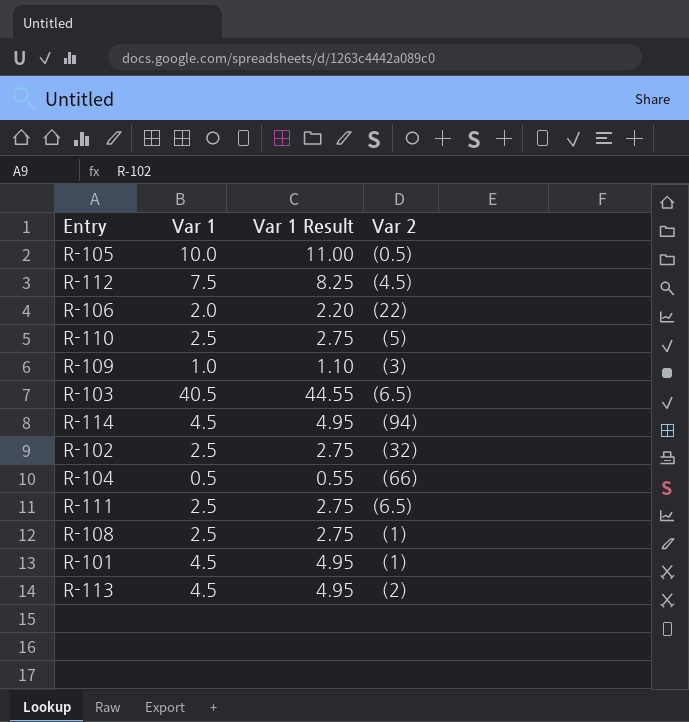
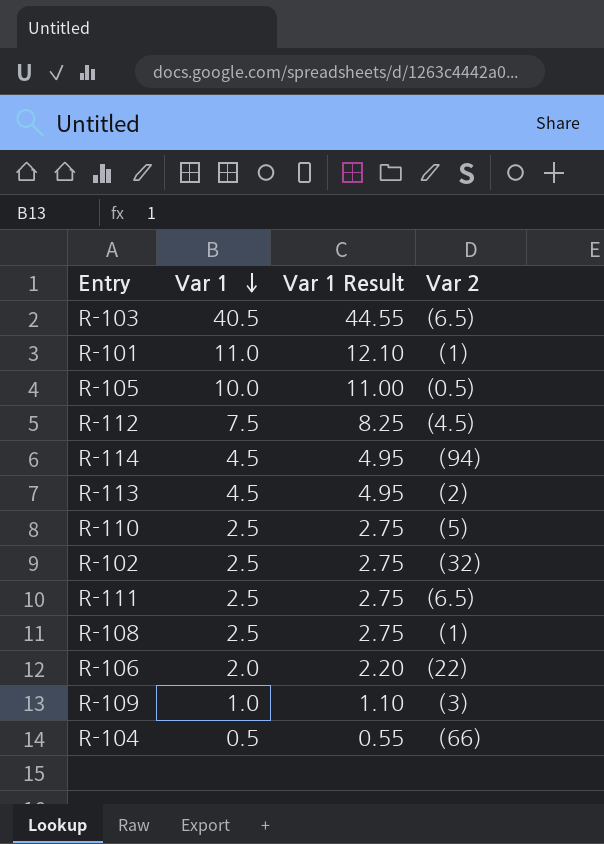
row order: none -> Var 1 descending
R-101 | Var 1: 4.5 -> 11.0
R-101 | Var 1 Result: 4.95 -> 12.10

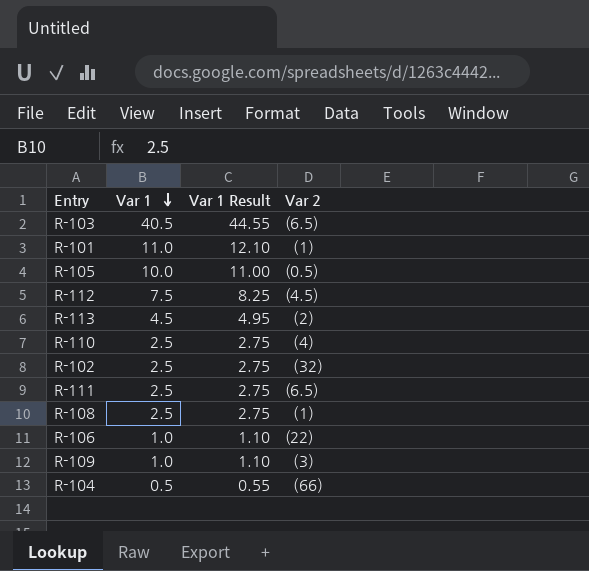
row R-114: 4.5 | 4.95 | （94） -> none
R-110 | Var 2: （5） -> （4）
R-106 | Var 1: 2.0 -> 1.0
R-106 | Var 1 Result: 2.20 -> 1.10

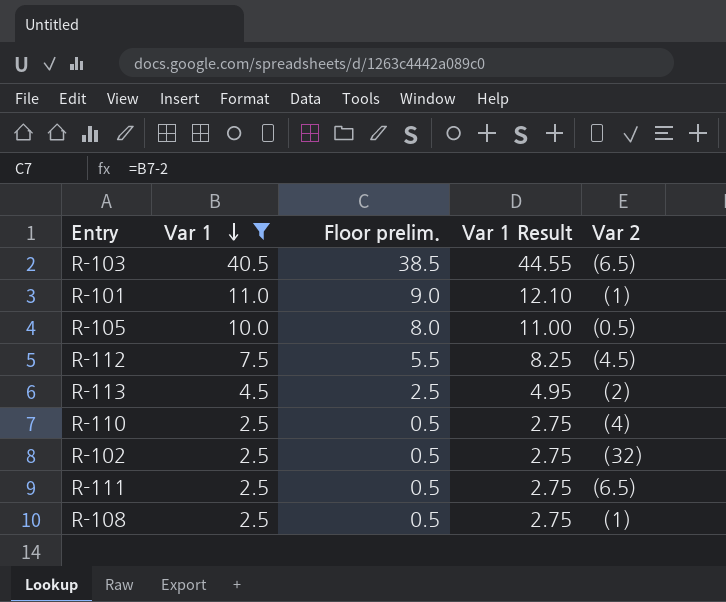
filter: none -> Var 1 >= 2.5
column Floor prelim. | formula: none -> [Var 1] - 2

